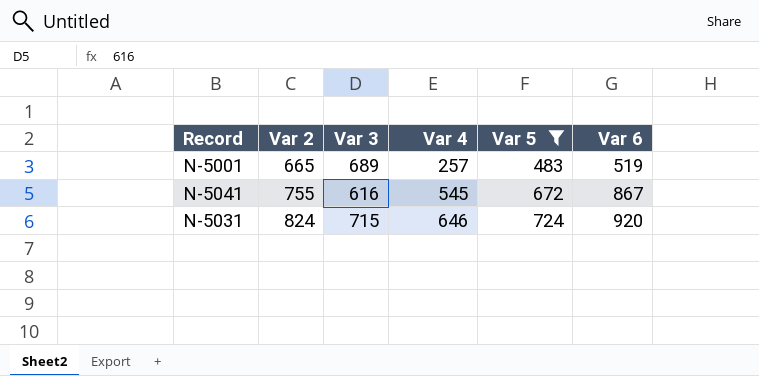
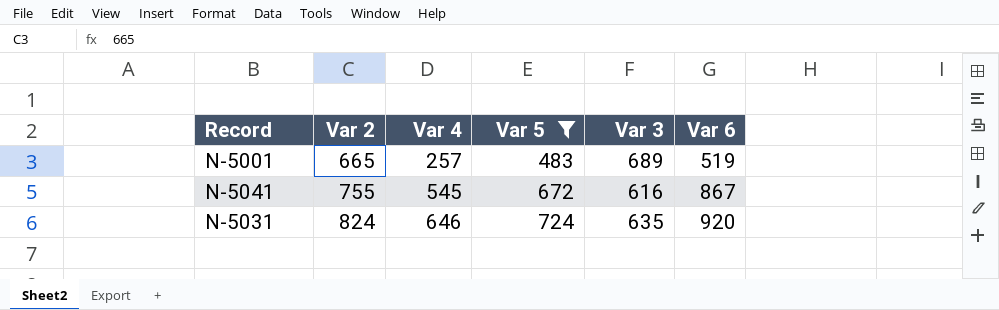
column Var 3 | position: 3 -> 5
N-5031 | Var 3: 715 -> 635

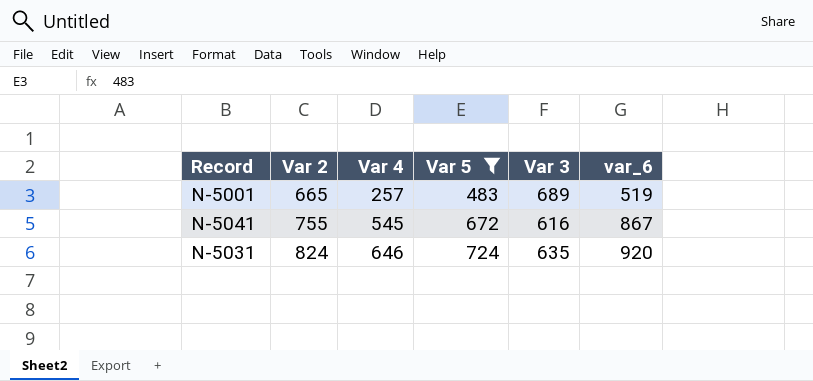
column name: Var 6 -> var_6

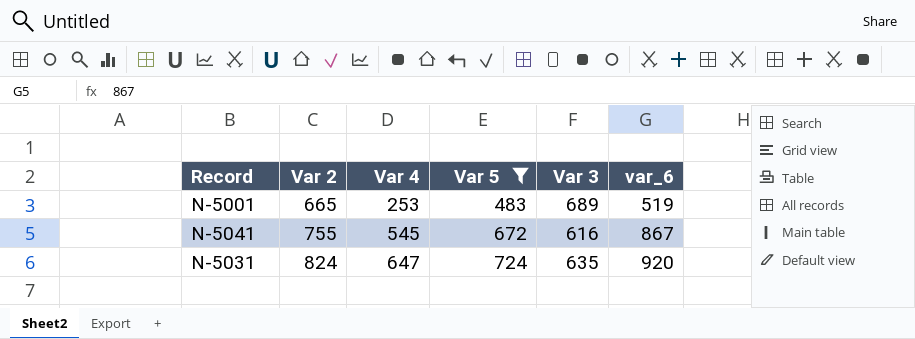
N-5001 | Var 4: 257 -> 253
N-5031 | Var 4: 646 -> 647

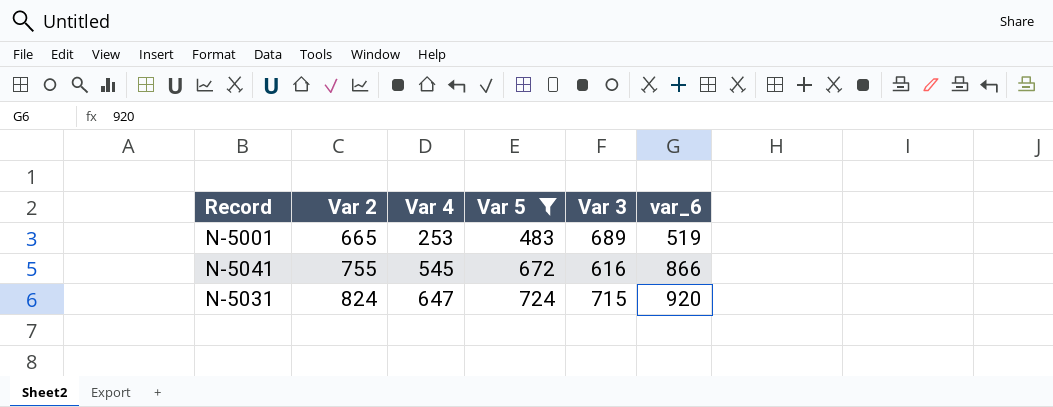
N-5041 | var_6: 867 -> 866
N-5031 | Var 3: 635 -> 715

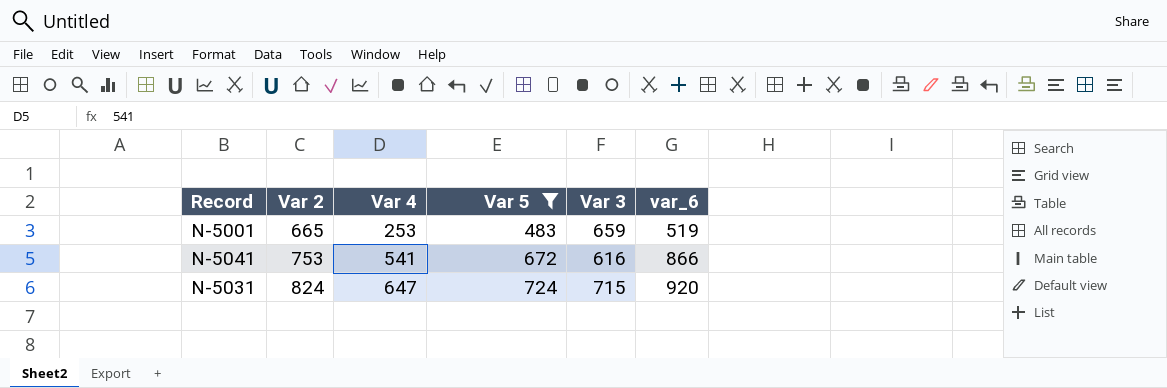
N-5001 | Var 3: 689 -> 659
N-5041 | Var 2: 755 -> 753
N-5041 | Var 4: 545 -> 541

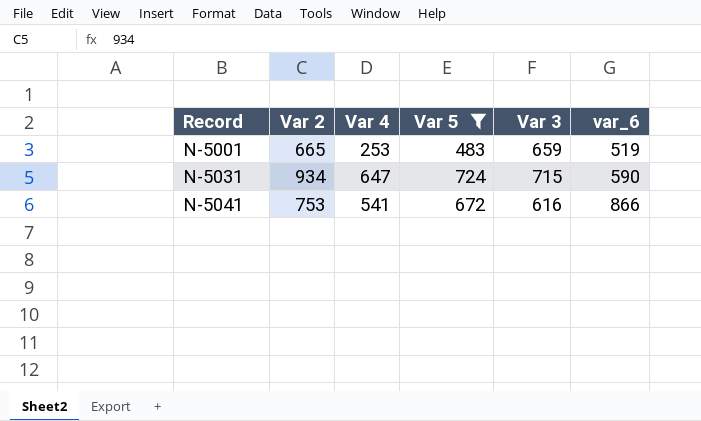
row order: Var 2 ascending -> Record ascending
N-5031 | Var 2: 824 -> 934
N-5031 | var_6: 920 -> 590

